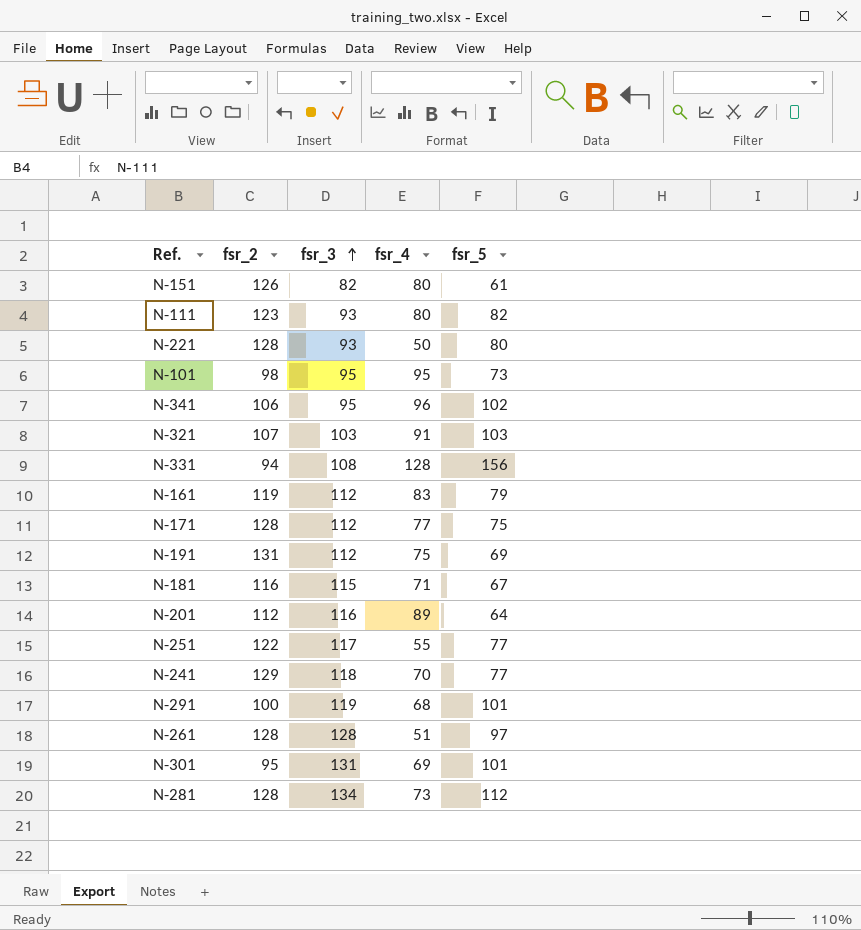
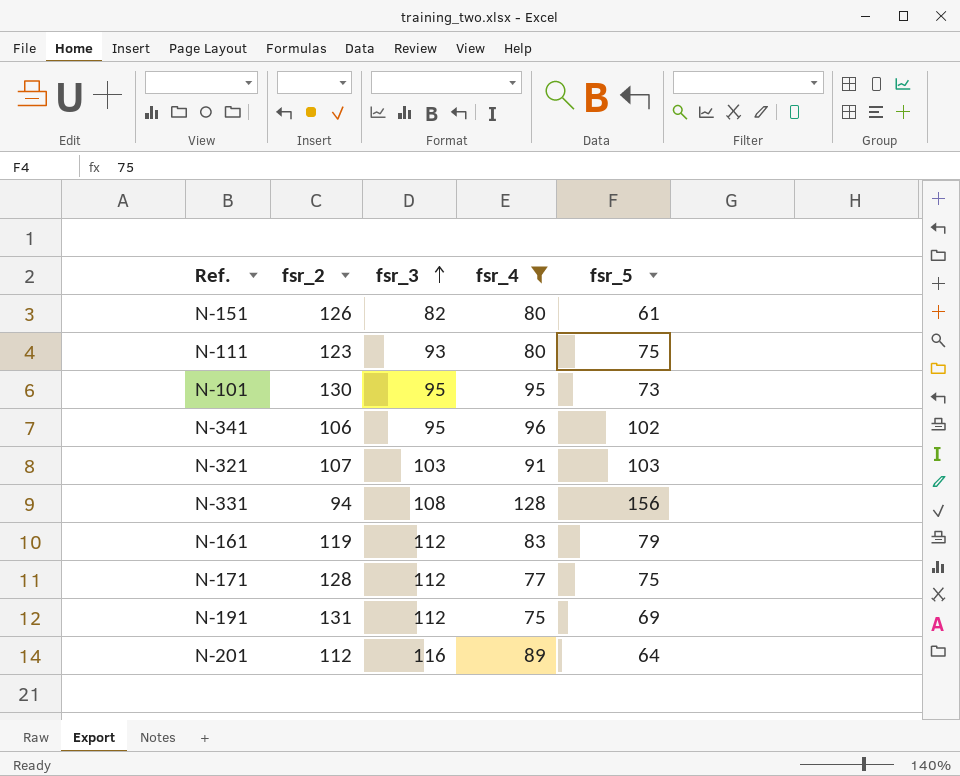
filter: none -> fsr_4 >= 75
N-111 | fsr_5: 82 -> 75
N-101 | fsr_2: 98 -> 130

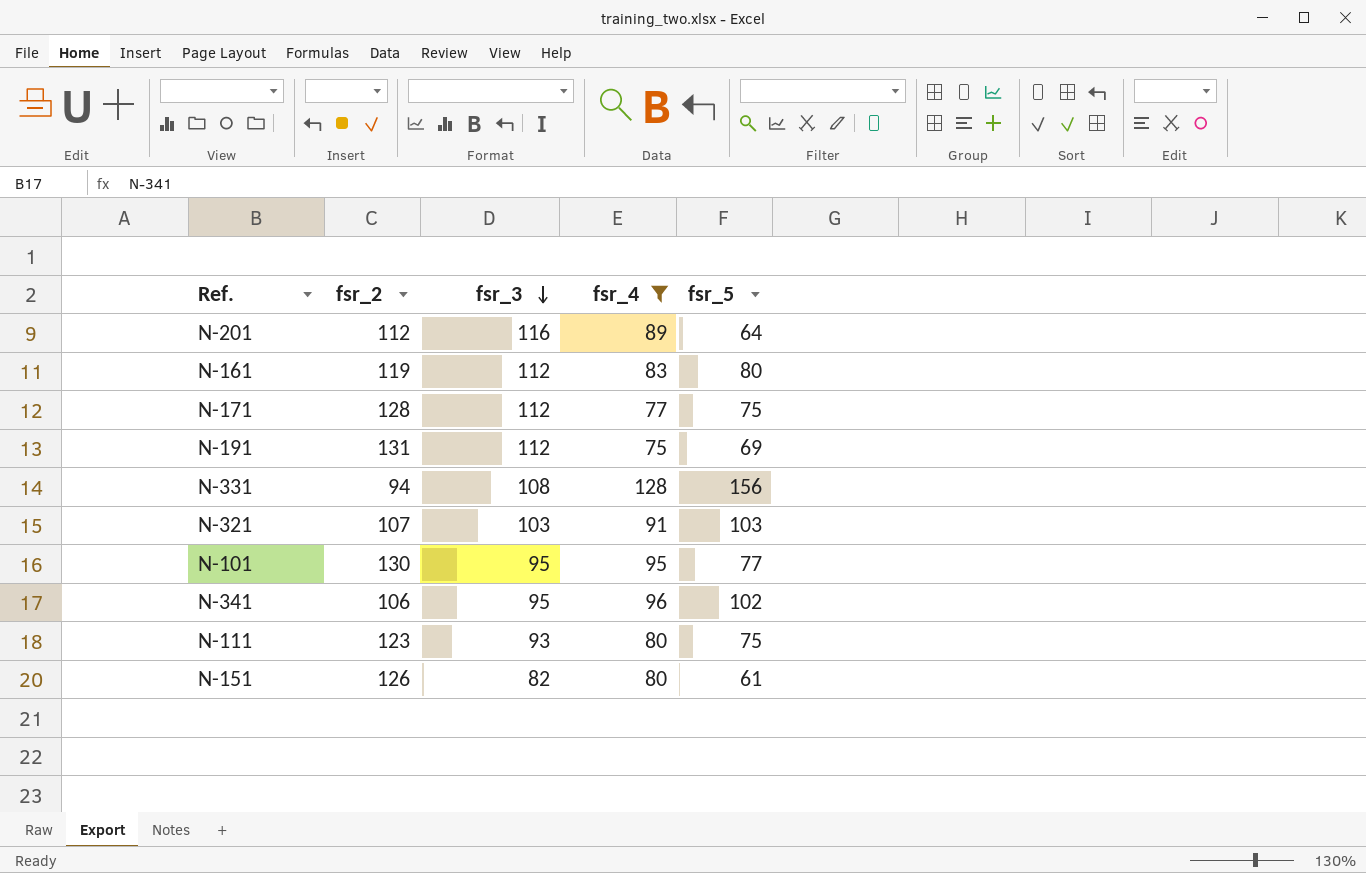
row order: fsr_3 ascending -> fsr_3 descending
N-161 | fsr_5: 79 -> 80
N-101 | fsr_5: 73 -> 77

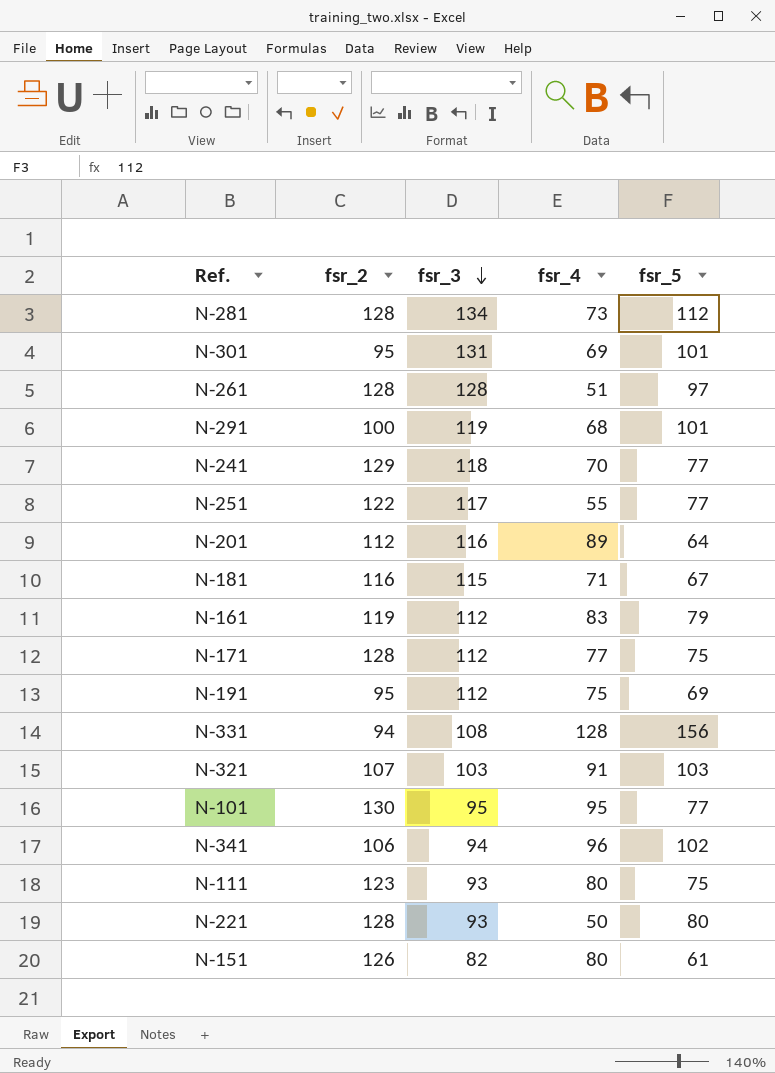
filter: fsr_4 >= 75 -> none
N-161 | fsr_5: 80 -> 79
N-191 | fsr_2: 131 -> 95
N-341 | fsr_3: 95 -> 94

